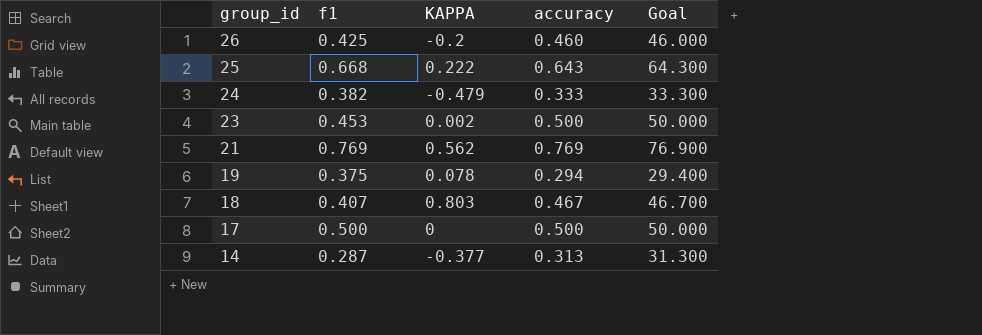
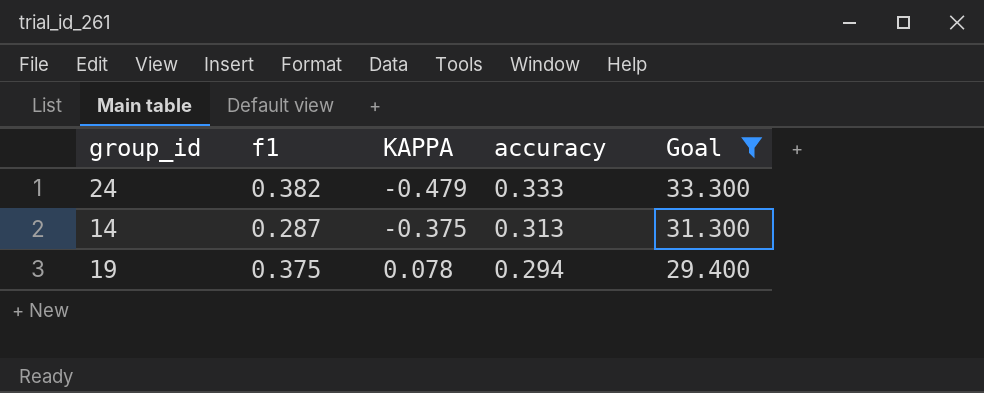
filter: none -> Goal <= 33.300
row order: group_id descending -> KAPPA ascending
14 | KAPPA: -0.377 -> -0.375

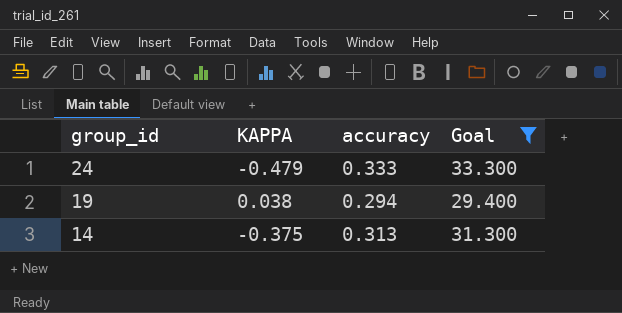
row order: KAPPA ascending -> group_id descending
column f1 | position: 2 -> none
19 | KAPPA: 0.078 -> 0.038

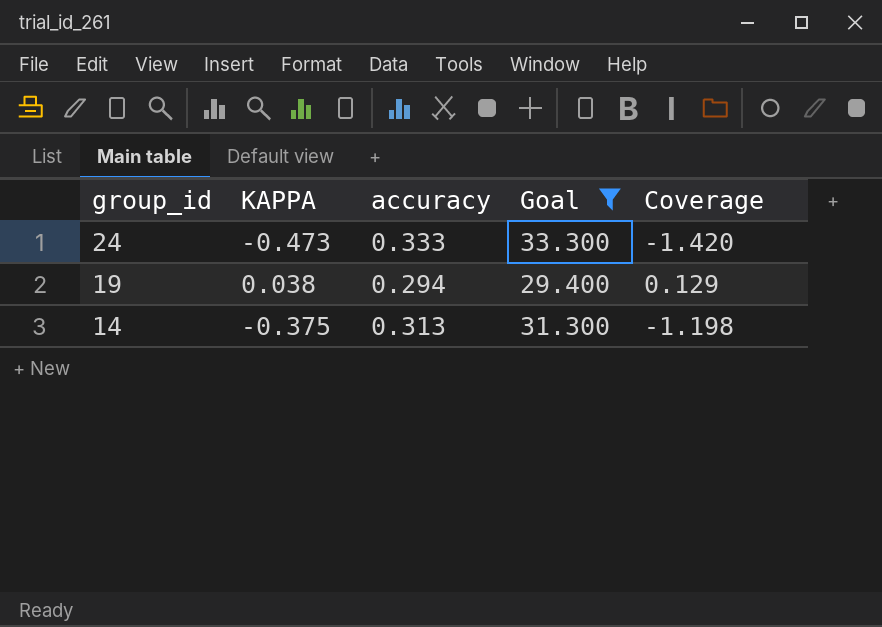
column Coverage | formula: none -> [KAPPA] / [accuracy]
24 | KAPPA: -0.479 -> -0.473

